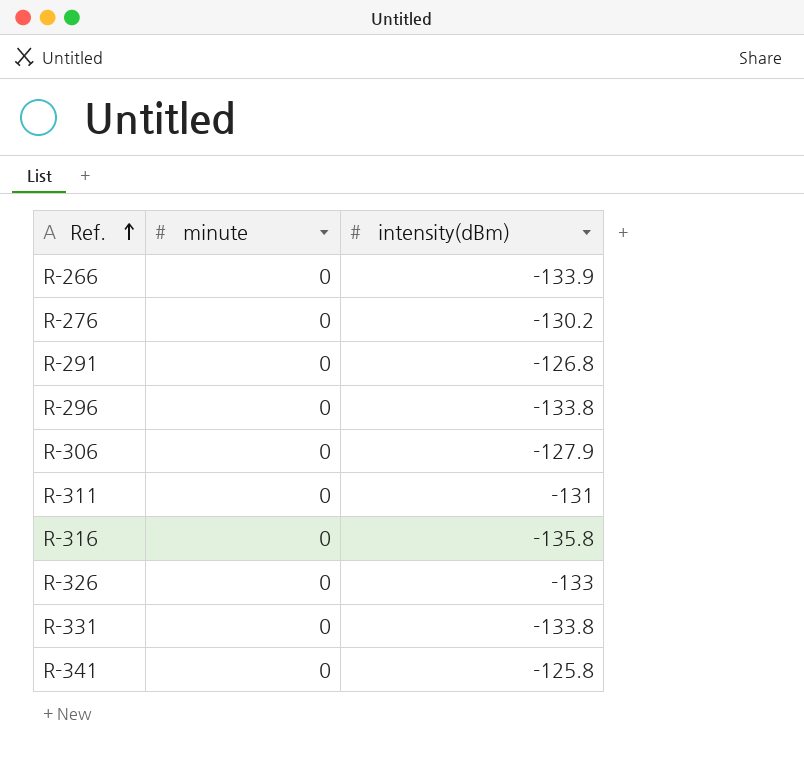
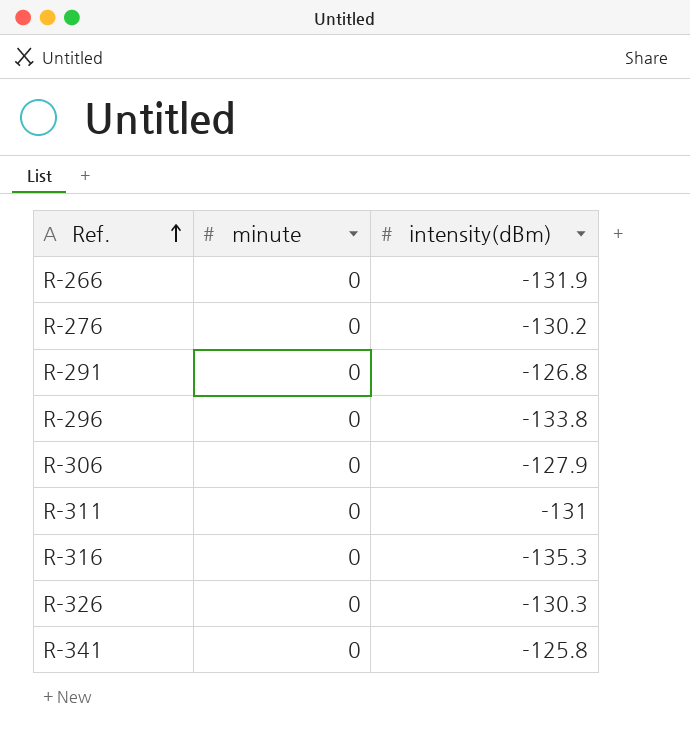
row R-331: 0 | -133.8 -> none
R-266 | intensity(dBm): -133.9 -> -131.9
R-316 | intensity(dBm): -135.8 -> -135.3
R-326 | intensity(dBm): -133 -> -130.3

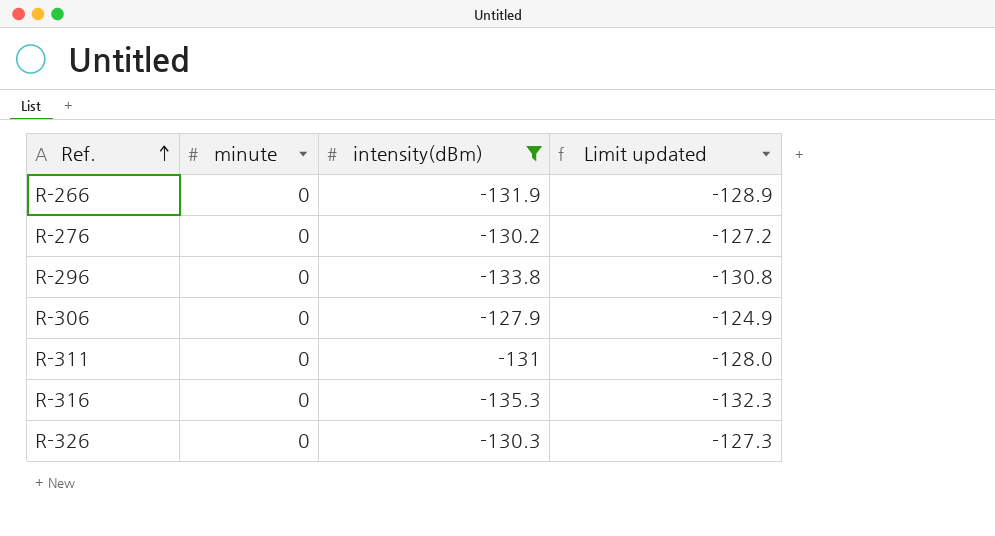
filter: none -> intensity(dBm) <= -127.9
column Limit updated | formula: none -> [intensity(dBm)] + 3

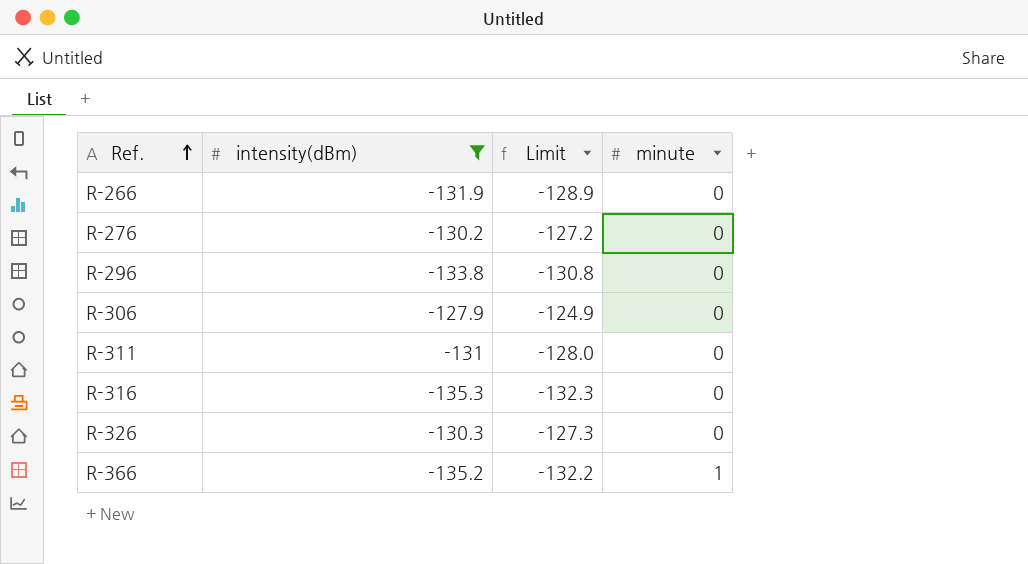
column name: Limit updated -> Limit
column minute | position: 2 -> 4
row R-366: none -> -135.2 | -132.2 | 1

